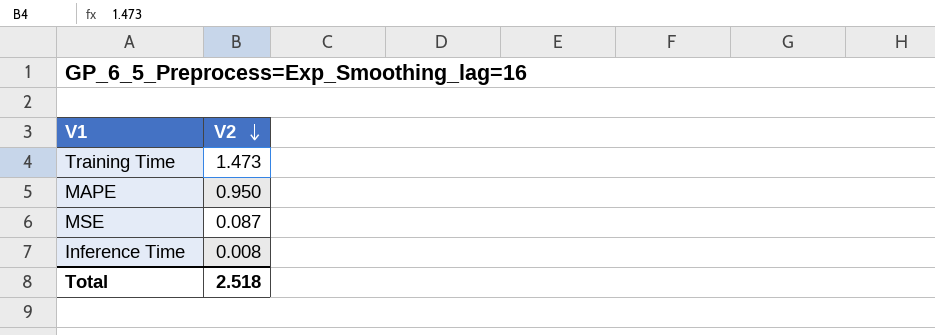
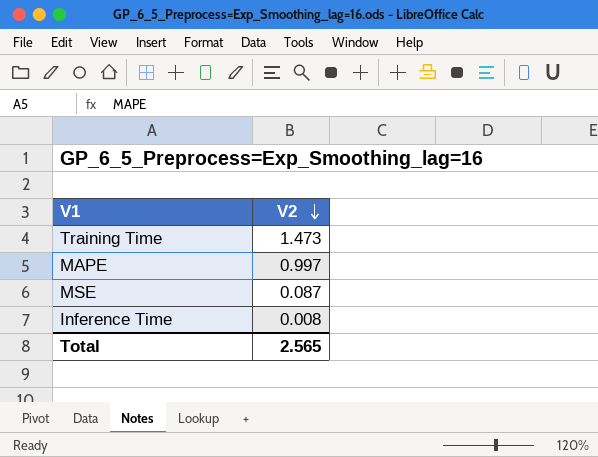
MAPE | V2: 0.950 -> 0.997
Total | V2: 2.518 -> 2.565

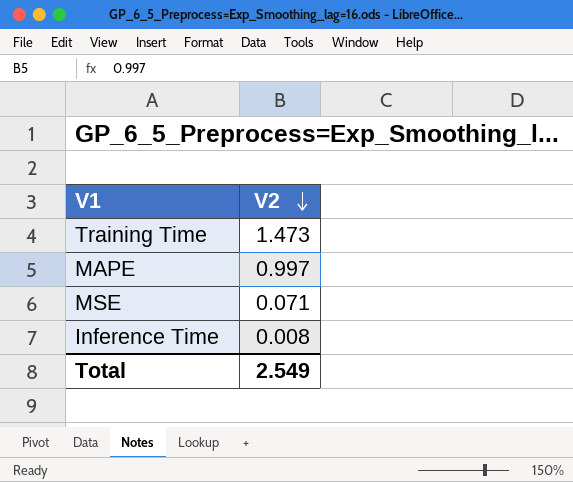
MSE | V2: 0.087 -> 0.071
Total | V2: 2.565 -> 2.549

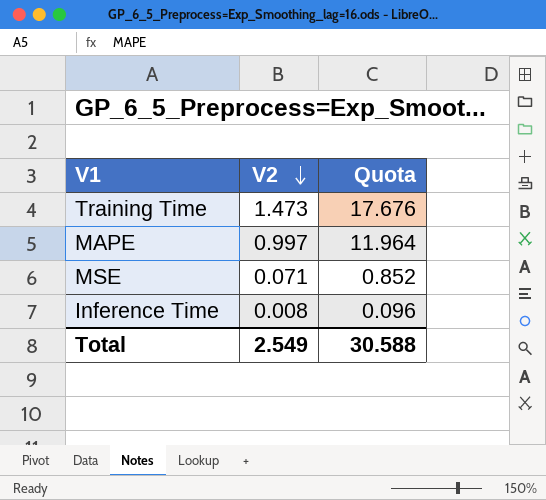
column Quota | formula: none -> [V2] * 12

